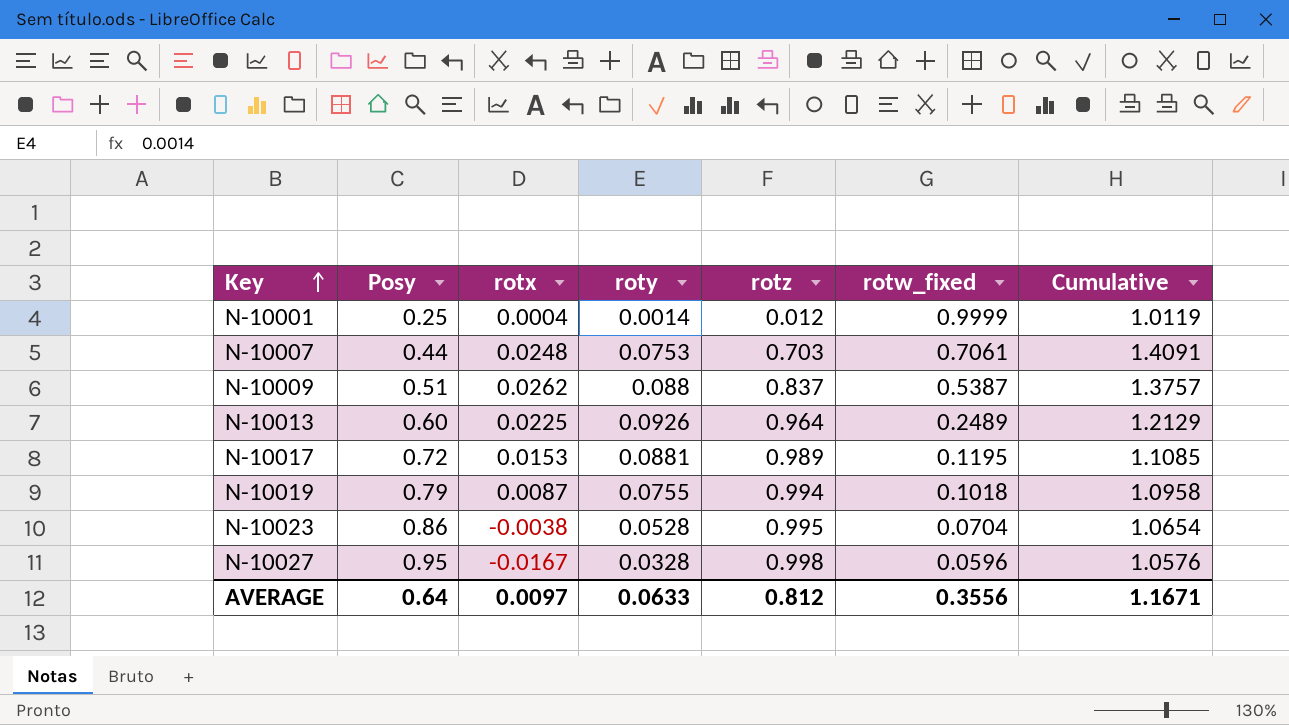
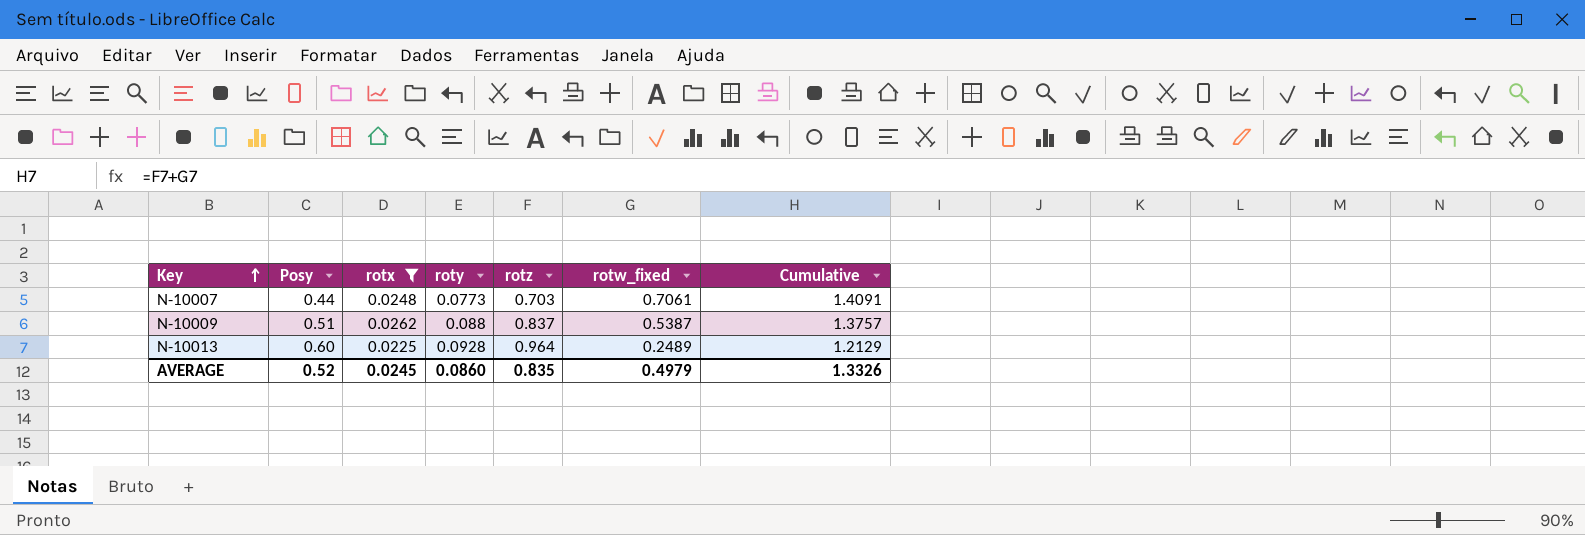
filter: none -> rotx >= 0.0225
N-10007 | roty: 0.0753 -> 0.0773
N-10013 | roty: 0.0926 -> 0.0928
AVERAGE | Posy: 0.64 -> 0.52
AVERAGE | rotx: 0.0097 -> 0.0245
AVERAGE | roty: 0.0633 -> 0.0860
AVERAGE | rotz: 0.812 -> 0.835
AVERAGE | rotw_fixed: 0.3556 -> 0.4979
AVERAGE | Cumulative: 1.1671 -> 1.3326

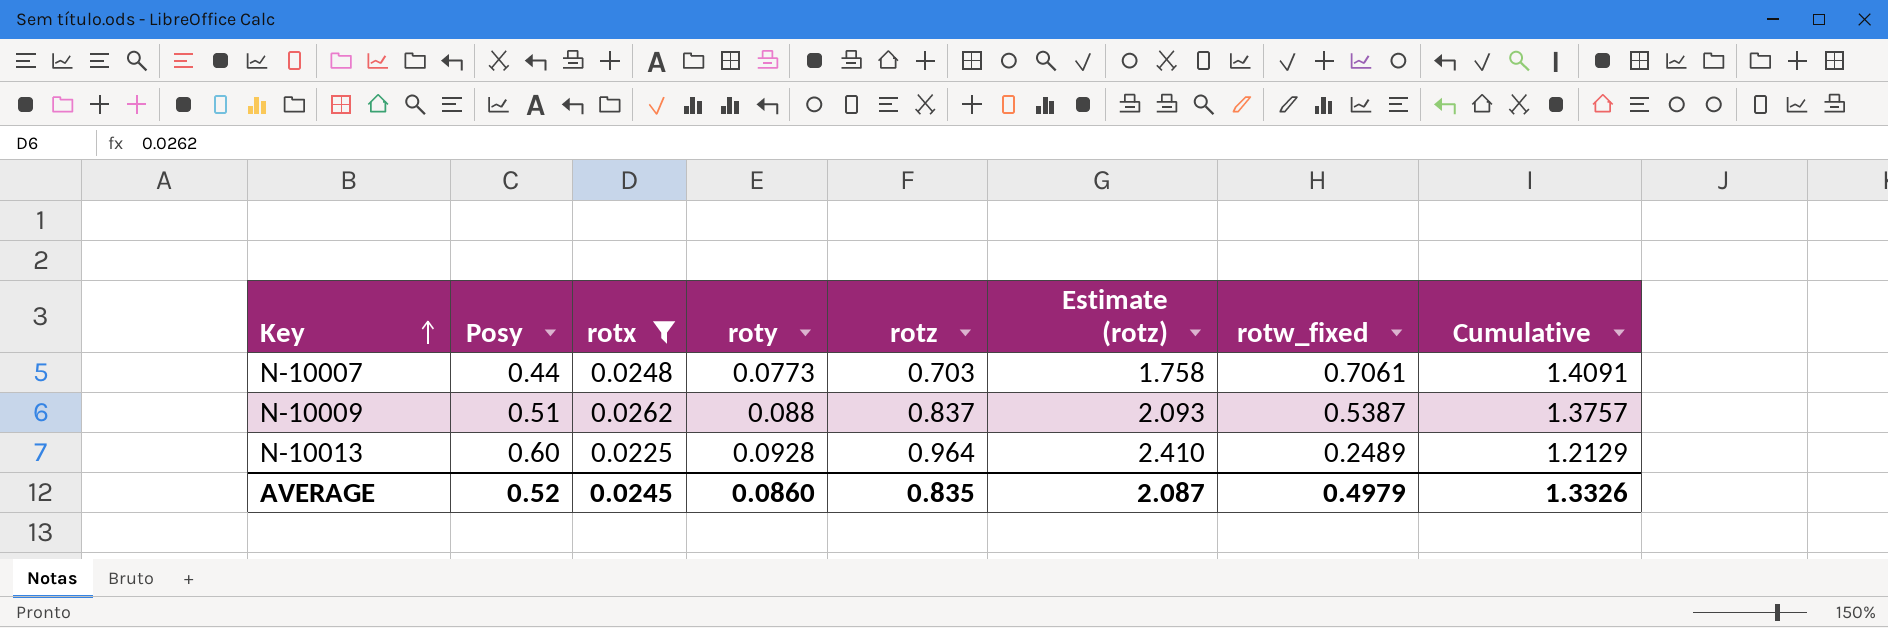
column Estimate (rotz) | formula: none -> [rotz] * 2.5

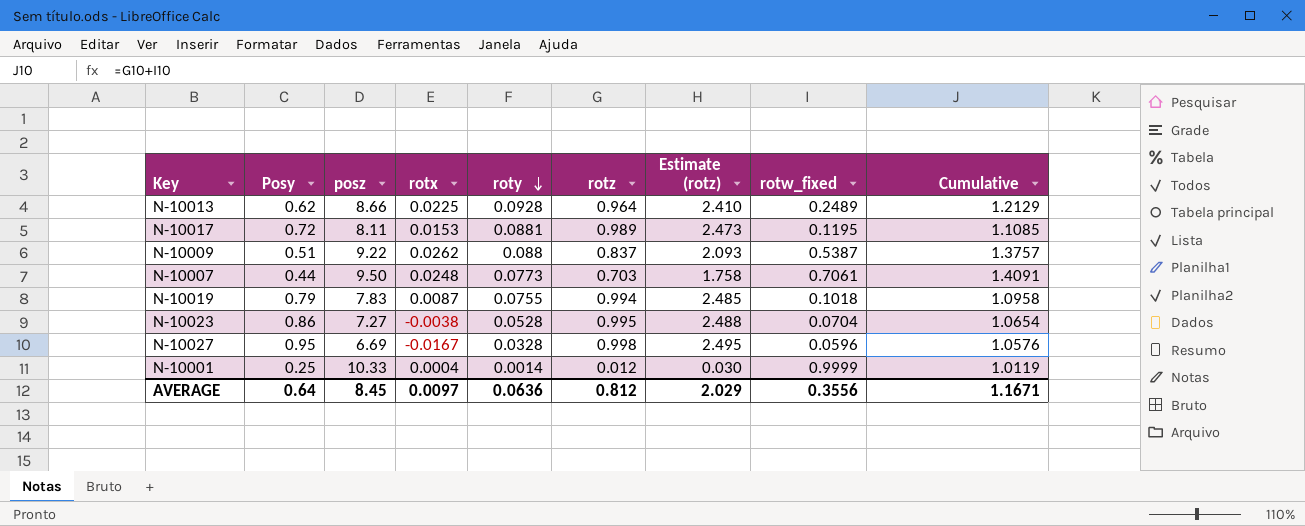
filter: rotx >= 0.0225 -> none
row order: Key ascending -> roty descending
column posz | position: none -> 3
N-10013 | Posy: 0.60 -> 0.62
AVERAGE | Posy: 0.52 -> 0.64
AVERAGE | rotx: 0.0245 -> 0.0097
AVERAGE | roty: 0.0860 -> 0.0636
AVERAGE | rotz: 0.835 -> 0.812
AVERAGE | Estimate (rotz): 2.087 -> 2.029
AVERAGE | rotw_fixed: 0.4979 -> 0.3556
AVERAGE | Cumulative: 1.3326 -> 1.1671

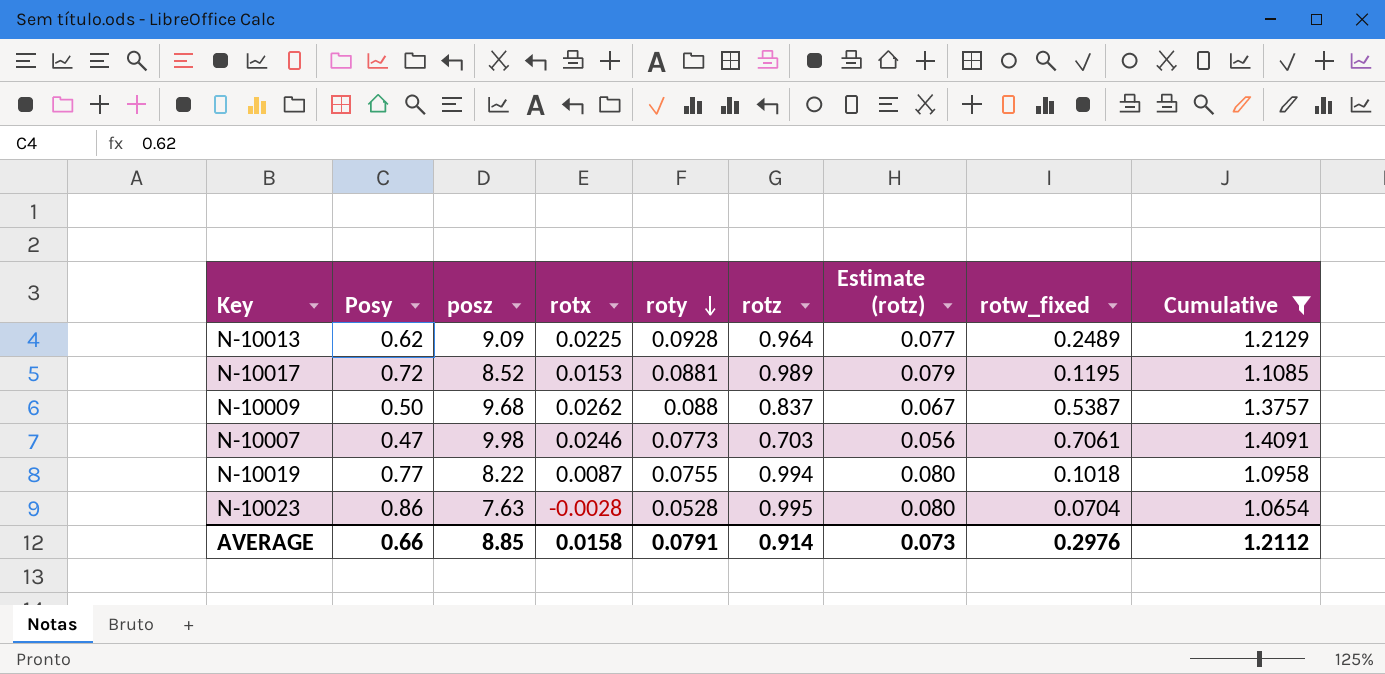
filter: none -> Cumulative >= 1.0654
column Estimate (rotz) | formula: [rotz] * 2.5 -> [rotz] * 0.08
N-10013 | posz: 8.66 -> 9.09
N-10017 | posz: 8.11 -> 8.52
N-10009 | Posy: 0.51 -> 0.50
N-10009 | posz: 9.22 -> 9.68
N-10007 | Posy: 0.44 -> 0.47
N-10007 | posz: 9.50 -> 9.98
N-10007 | rotx: 0.0248 -> 0.0246
N-10019 | Posy: 0.79 -> 0.77
N-10019 | posz: 7.83 -> 8.22
N-10023 | posz: 7.27 -> 7.63
N-10023 | rotx: -0.0038 -> -0.0028
AVERAGE | Posy: 0.64 -> 0.66
AVERAGE | posz: 8.45 -> 8.85
AVERAGE | rotx: 0.0097 -> 0.0158
AVERAGE | roty: 0.0636 -> 0.0791
AVERAGE | rotz: 0.812 -> 0.914
AVERAGE | Estimate (rotz): 2.029 -> 0.073
AVERAGE | rotw_fixed: 0.3556 -> 0.2976
AVERAGE | Cumulative: 1.1671 -> 1.2112

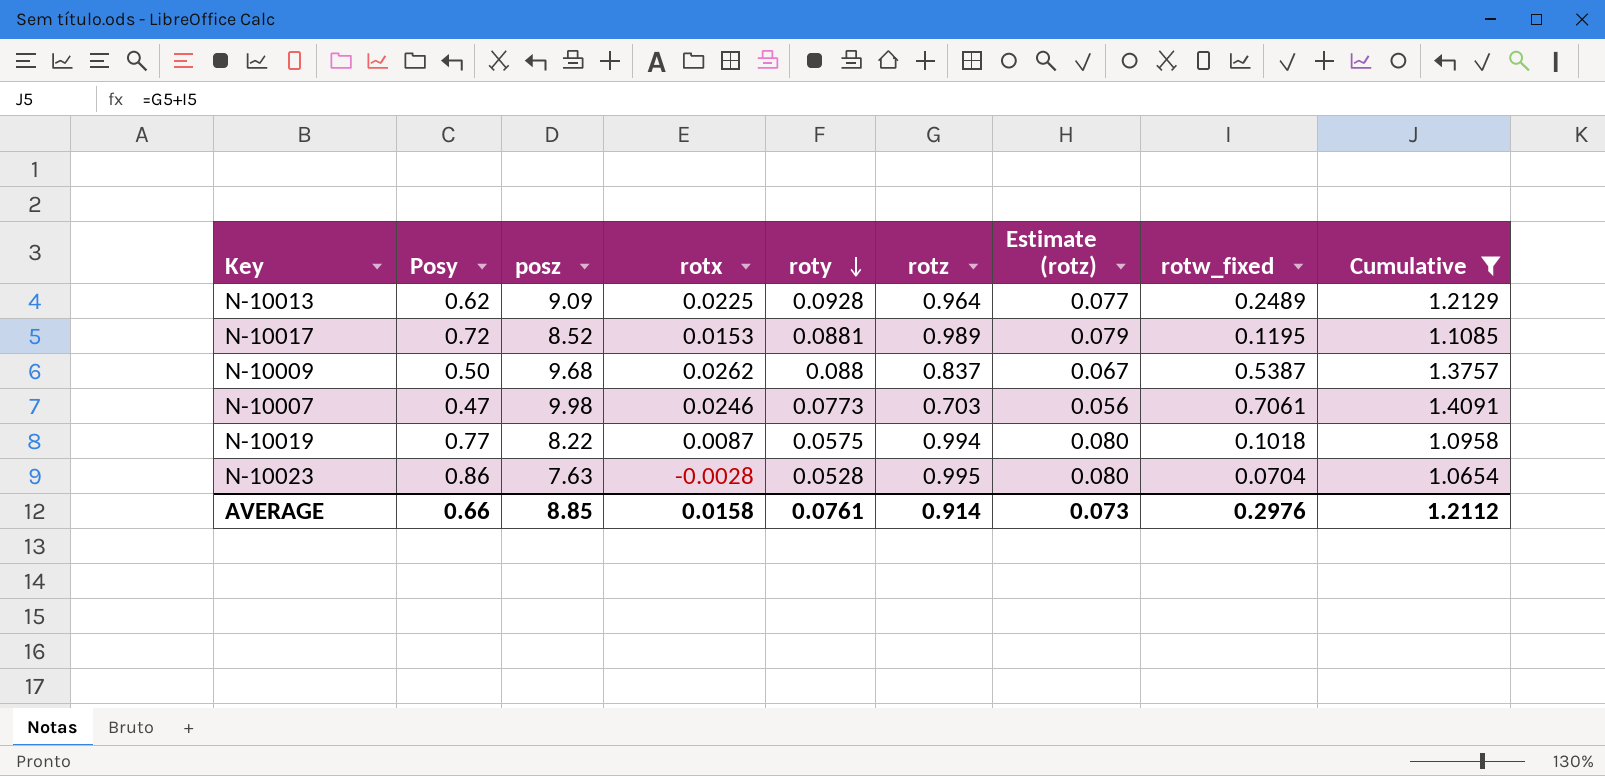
N-10019 | roty: 0.0755 -> 0.0575
AVERAGE | roty: 0.0791 -> 0.0761

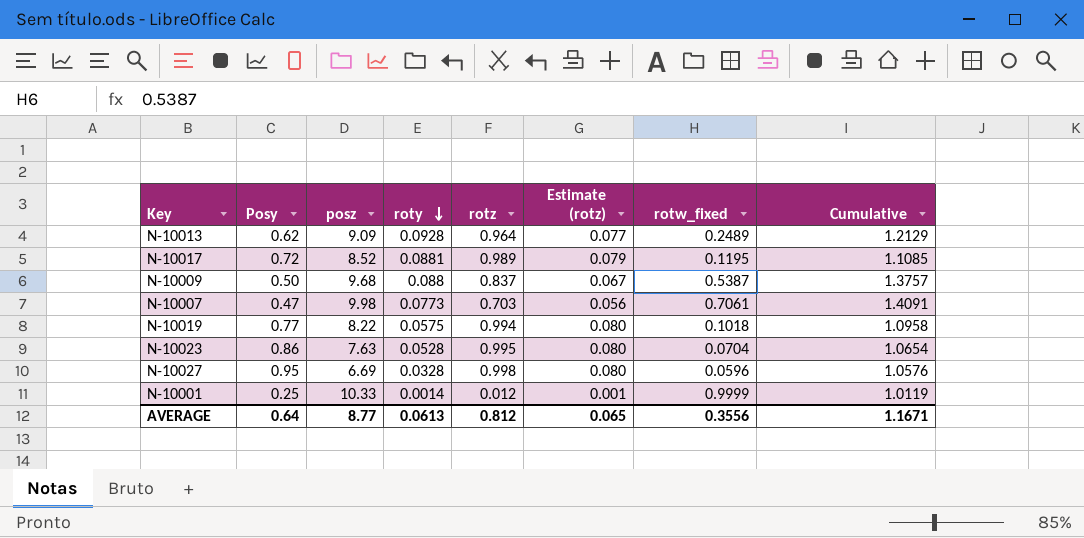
filter: Cumulative >= 1.0654 -> none
column rotx | position: 4 -> none
AVERAGE | Posy: 0.66 -> 0.64
AVERAGE | posz: 8.85 -> 8.77
AVERAGE | roty: 0.0761 -> 0.0613
AVERAGE | rotz: 0.914 -> 0.812
AVERAGE | Estimate (rotz): 0.073 -> 0.065
AVERAGE | rotw_fixed: 0.2976 -> 0.3556
AVERAGE | Cumulative: 1.2112 -> 1.1671

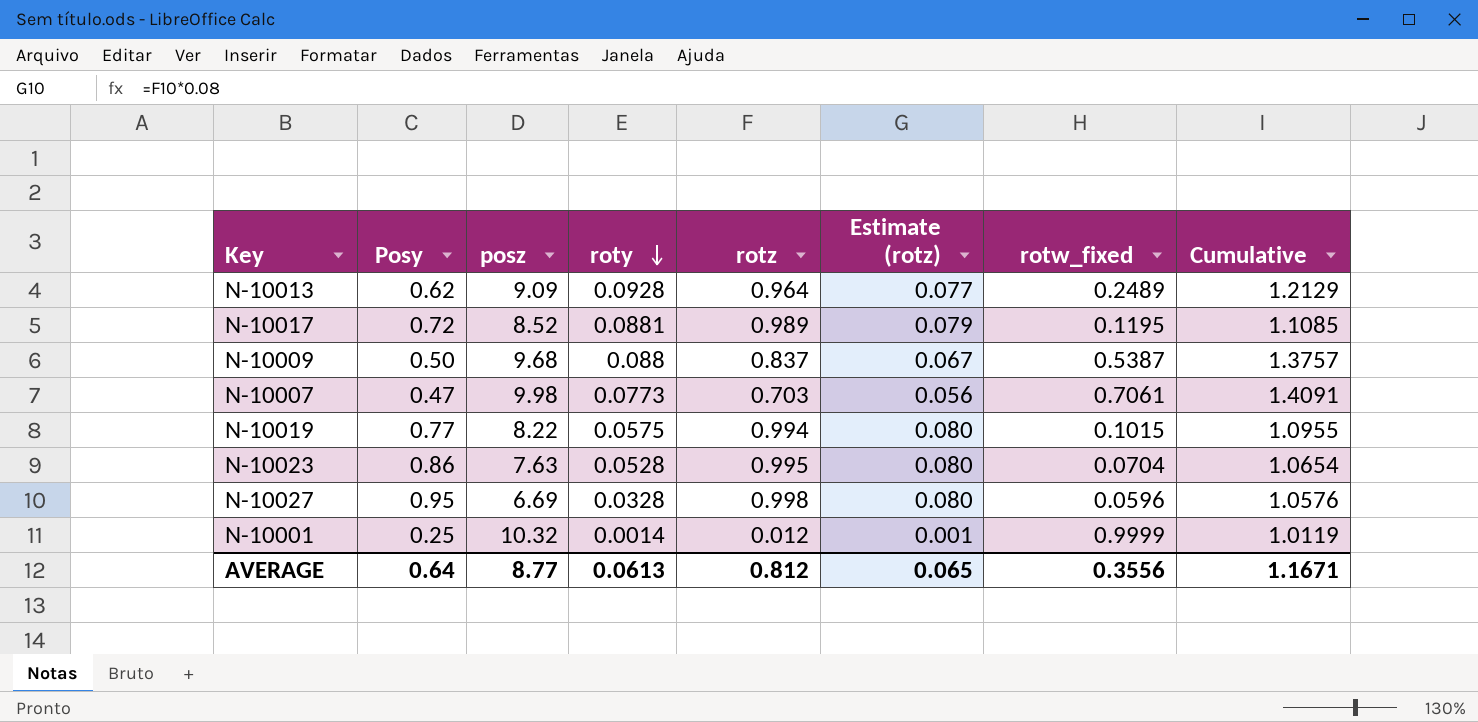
N-10019 | rotw_fixed: 0.1018 -> 0.1015
N-10019 | Cumulative: 1.0958 -> 1.0955
N-10001 | posz: 10.33 -> 10.32

